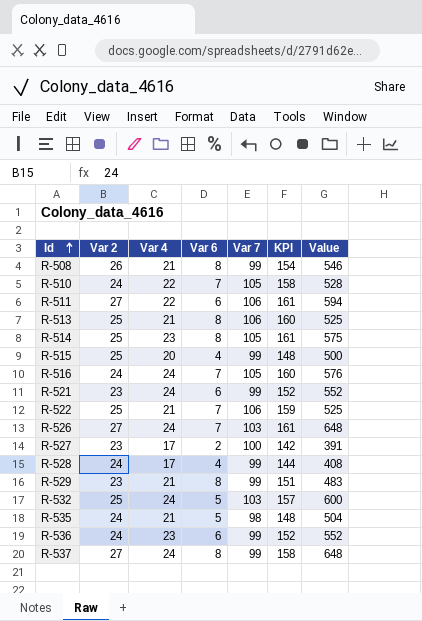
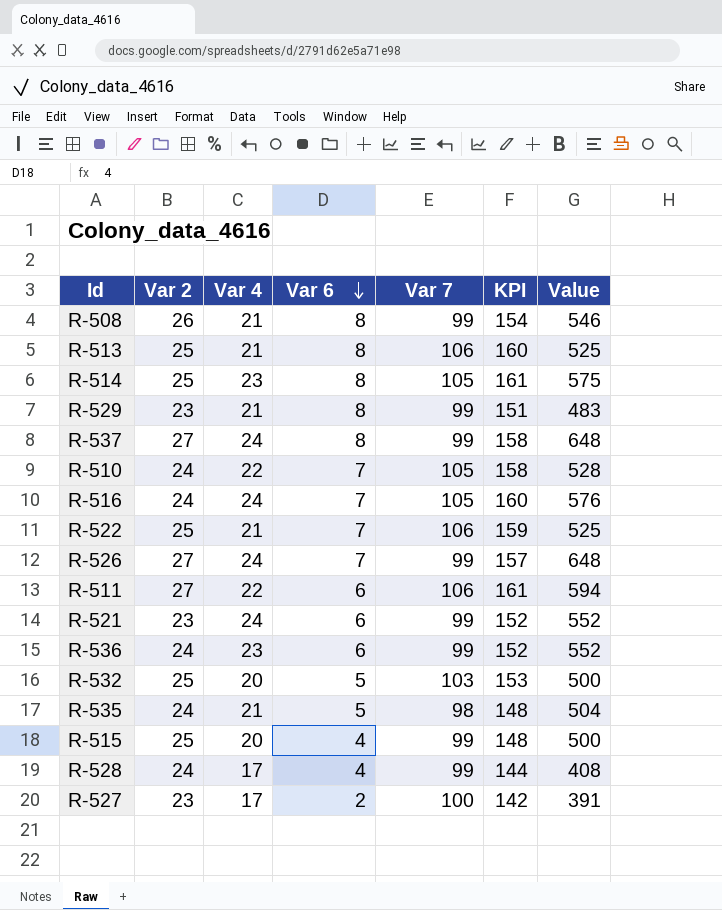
row order: Id ascending -> Var 6 descending
R-526 | Var 7: 103 -> 99
R-526 | KPI: 161 -> 157
R-532 | Var 4: 24 -> 20
R-532 | KPI: 157 -> 153
R-532 | Value: 600 -> 500

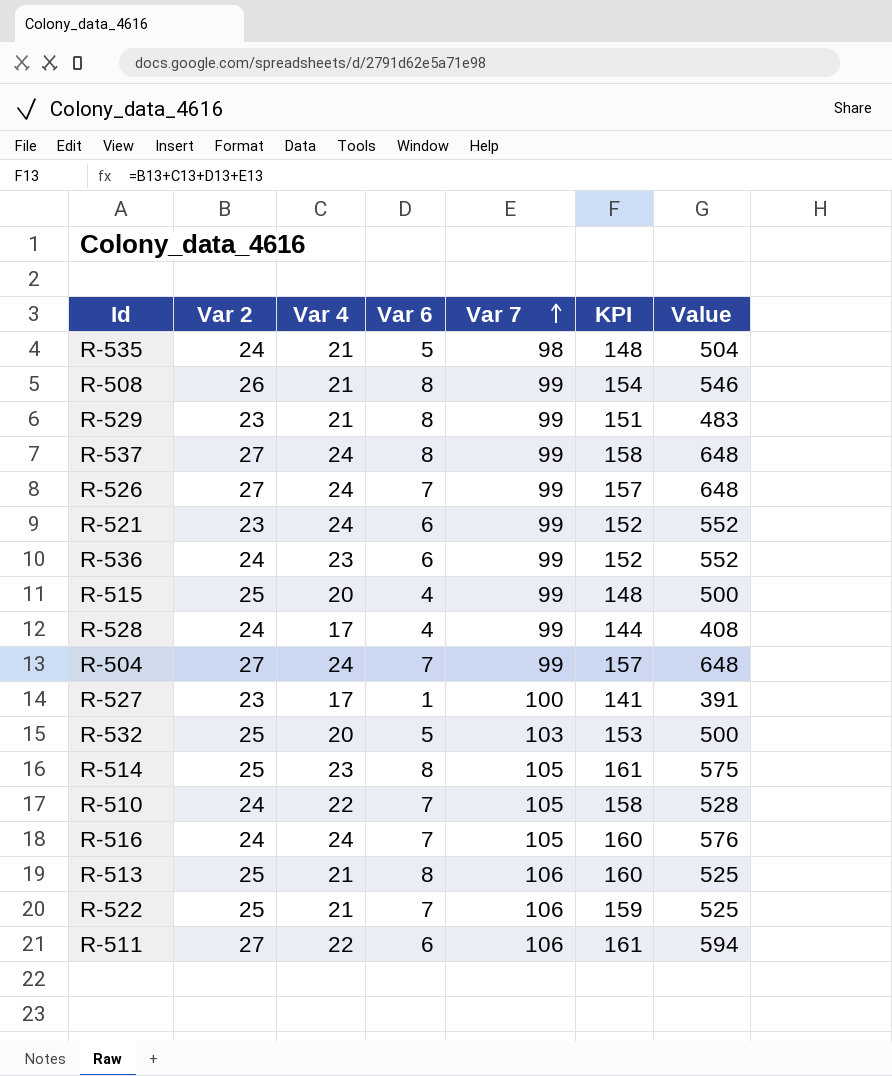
row order: Var 6 descending -> Var 7 ascending
row R-504: none -> 27 | 24 | 7 | 99 | 157 | 648
R-527 | Var 6: 2 -> 1
R-527 | KPI: 142 -> 141

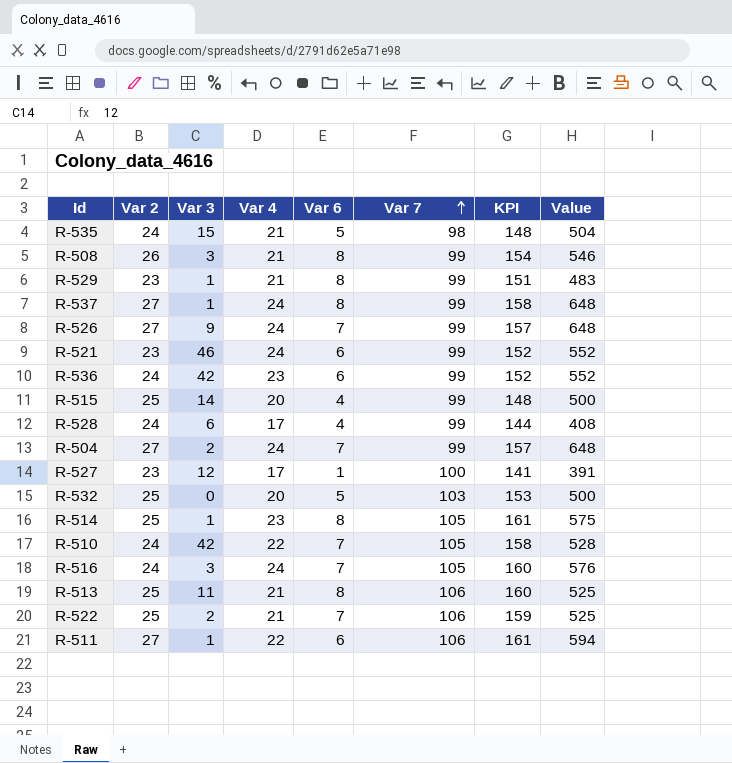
column Var 3 | position: none -> 3

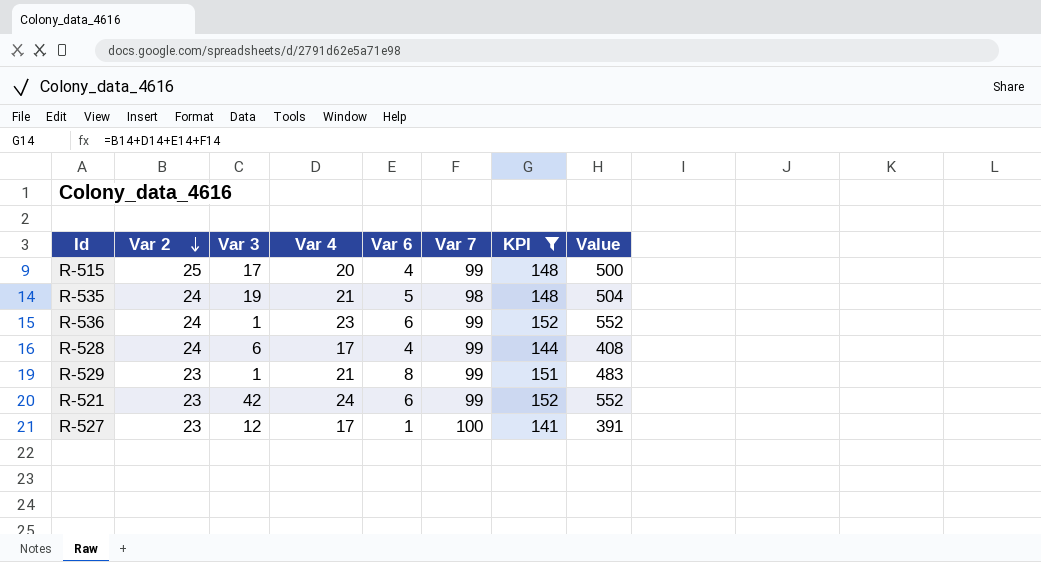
filter: none -> KPI <= 152
row order: Var 7 ascending -> Var 2 descending
R-515 | Var 3: 14 -> 17
R-535 | Var 3: 15 -> 19
R-536 | Var 3: 42 -> 1
R-521 | Var 3: 46 -> 42

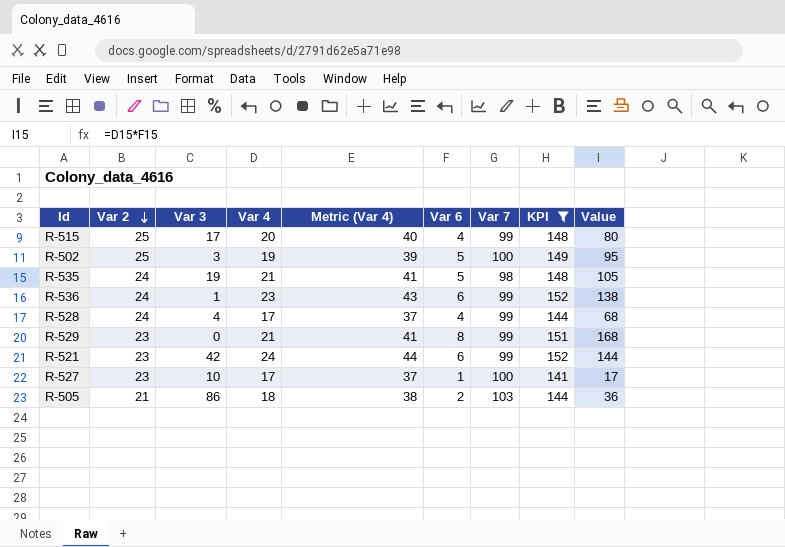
column Metric (Var 4) | formula: none -> [Var 4] + 20
column Value | formula: [Var 2] * [Var 4] -> [Var 4] * [Var 6]
row R-502: none -> 25 | 3 | 19 | 39 | 5 | 100 | 149 | 95
R-528 | Var 3: 6 -> 4
R-529 | Var 3: 1 -> 0
R-527 | Var 3: 12 -> 10
row R-505: none -> 21 | 86 | 18 | 38 | 2 | 103 | 144 | 36

